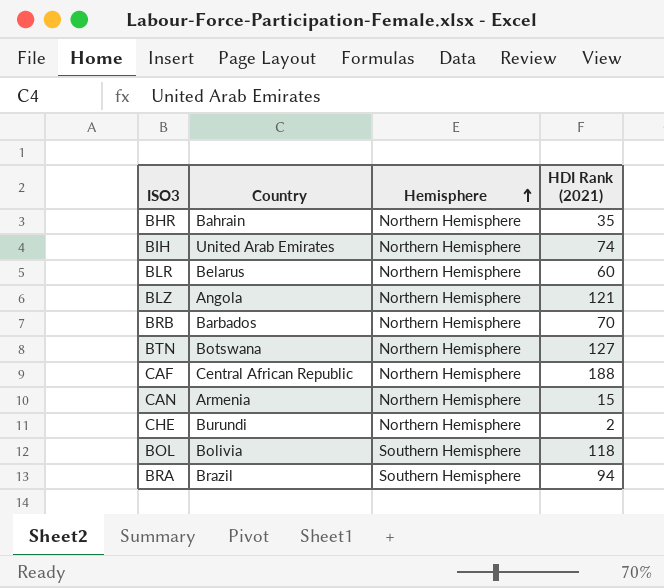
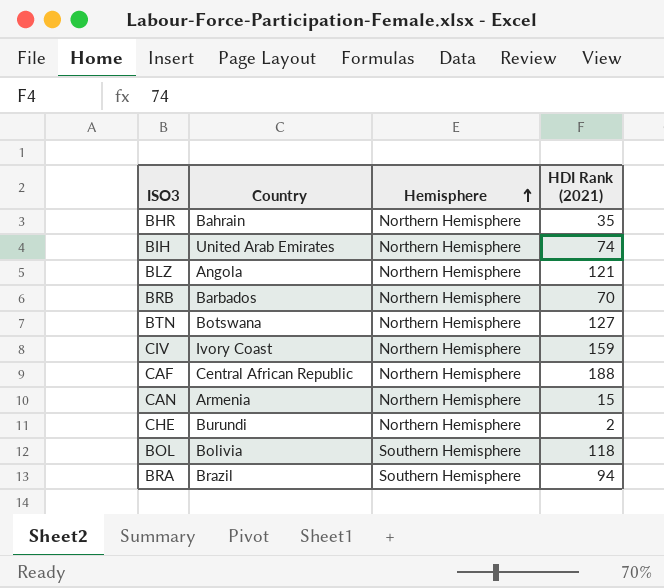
row BLR: Belarus | Northern Hemisphere | 60 -> none
row CIV: none -> Ivory Coast | Northern Hemisphere | 159

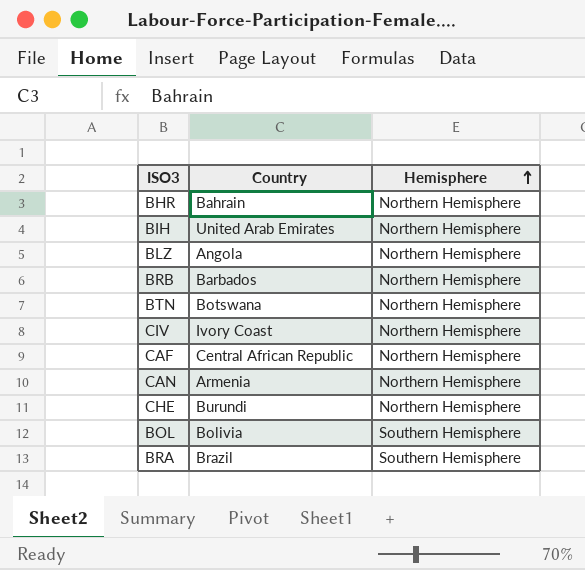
column HDI Rank (2021) | position: 4 -> none

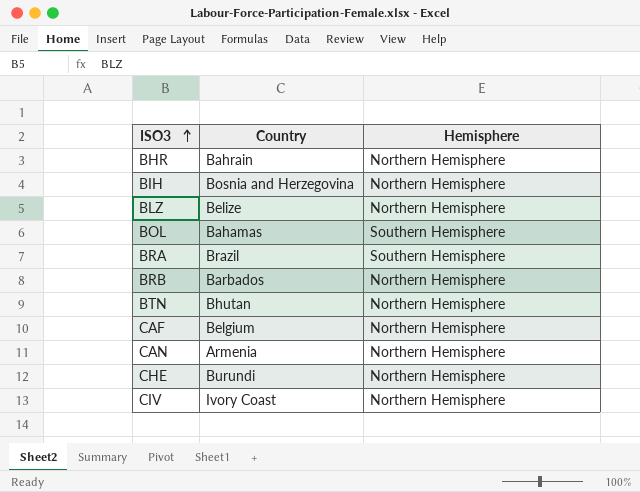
row order: Hemisphere ascending -> ISO3 ascending
BIH | Country: United Arab Emirates -> Bosnia and Herzegovina
BLZ | Country: Angola -> Belize
BOL | Country: Bolivia -> Bahamas
BTN | Country: Botswana -> Bhutan
CAF | Country: Central African Republic -> Belgium

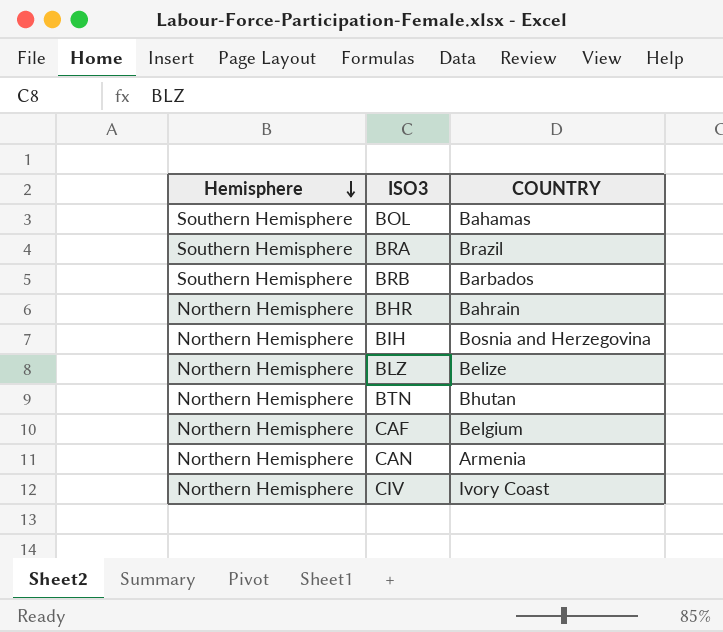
row order: ISO3 ascending -> Hemisphere descending
column Hemisphere | position: 3 -> 1
column name: Country -> COUNTRY
row CHE: Burundi | Northern Hemisphere -> none
BRB | Hemisphere: Northern Hemisphere -> Southern Hemisphere

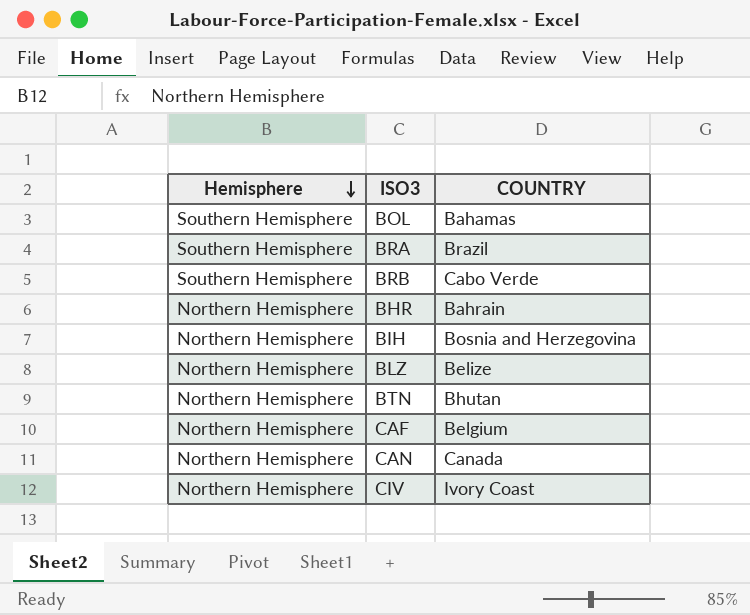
BRB | COUNTRY: Barbados -> Cabo Verde
CAN | COUNTRY: Armenia -> Canada

